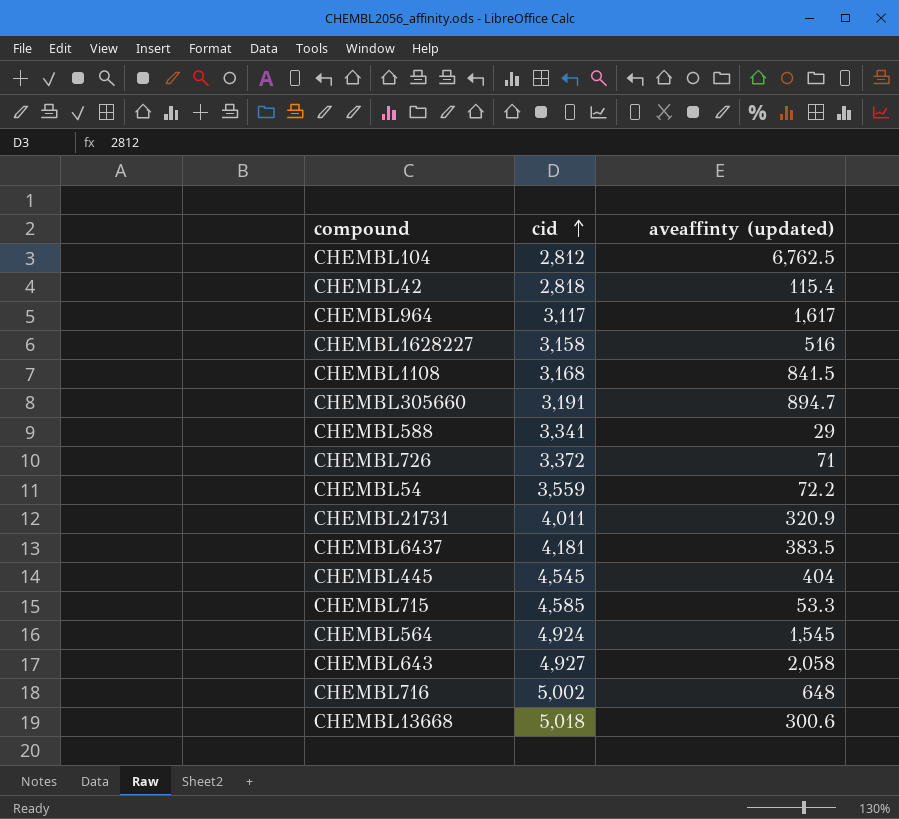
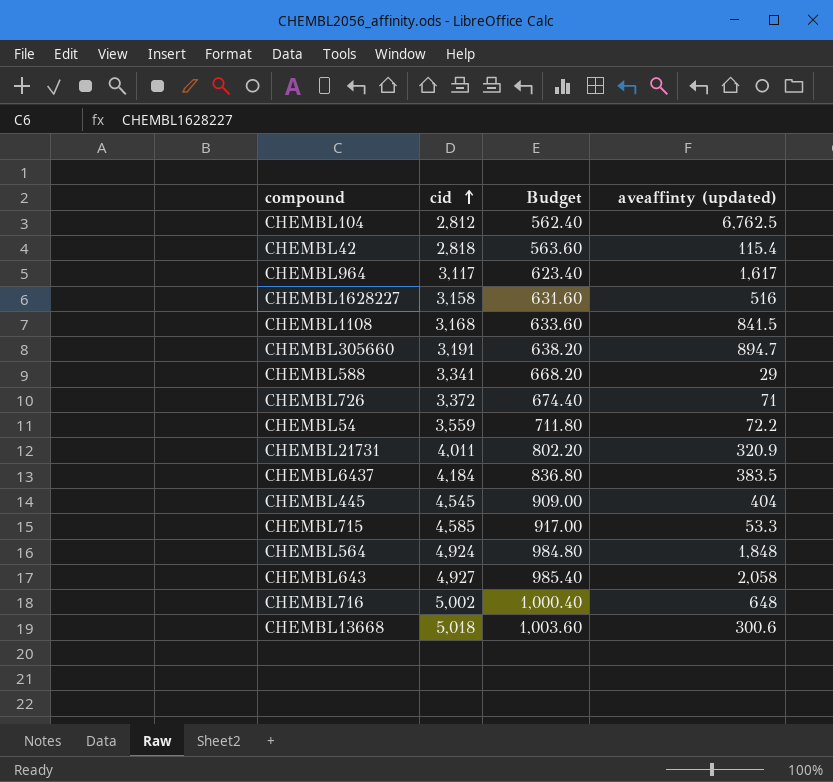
column Budget | formula: none -> [cid] * 0.2
CHEMBL6437 | cid: 4,181 -> 4,184
CHEMBL564 | aveaffinty (updated): 1,545 -> 1,848

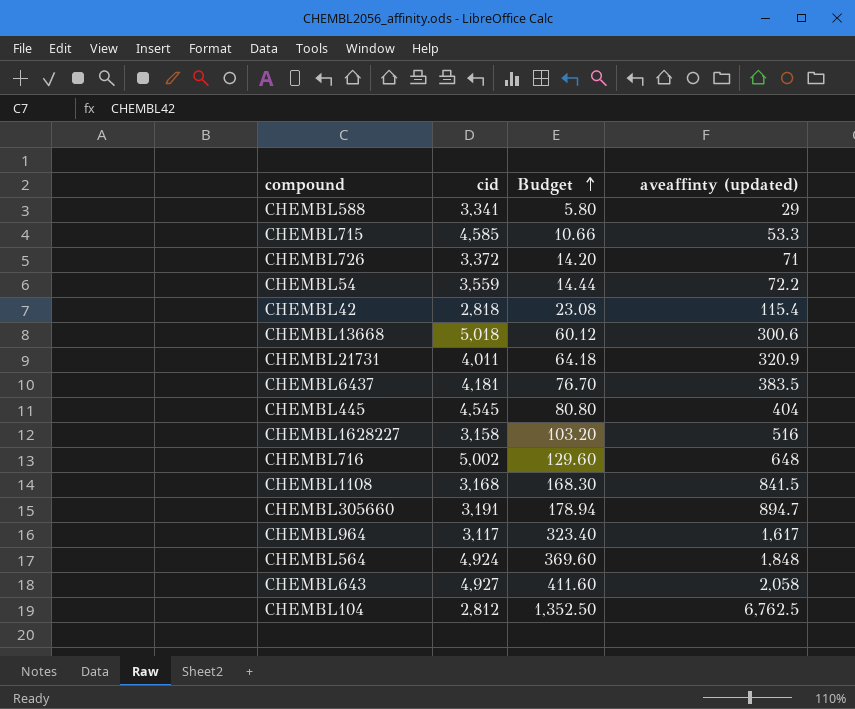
row order: cid ascending -> Budget ascending
column Budget | formula: [cid] * 0.2 -> [aveaffinty (updated)] * 0.2
CHEMBL6437 | cid: 4,184 -> 4,181

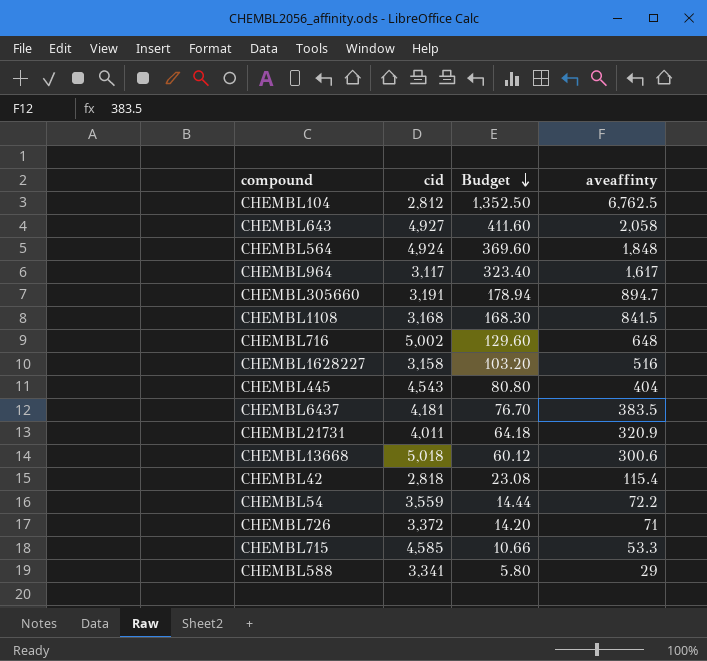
row order: Budget ascending -> Budget descending
column name: aveaffinty (updated) -> aveaffinty
CHEMBL445 | cid: 4,545 -> 4,543

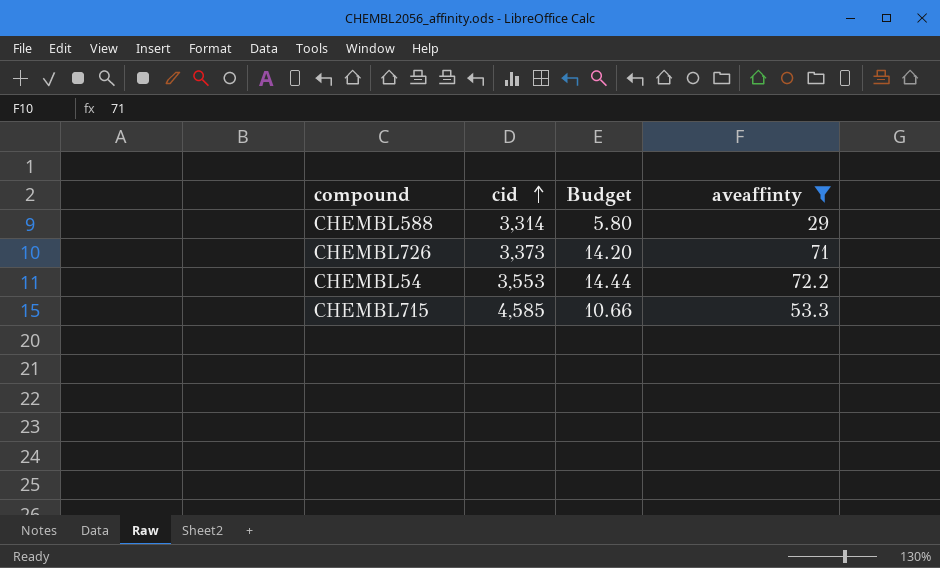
filter: none -> aveaffinty <= 72.2
row order: Budget descending -> cid ascending
CHEMBL588 | cid: 3,341 -> 3,314
CHEMBL726 | cid: 3,372 -> 3,373
CHEMBL54 | cid: 3,559 -> 3,553

